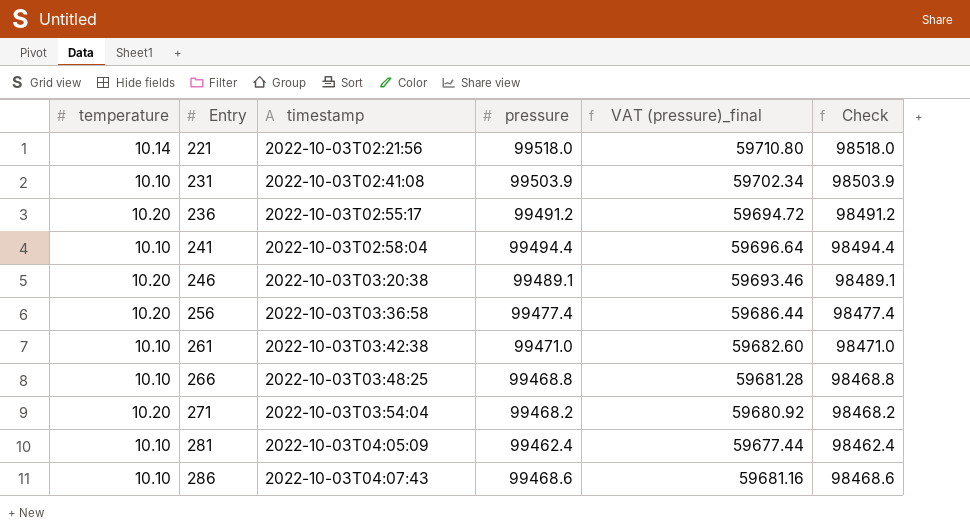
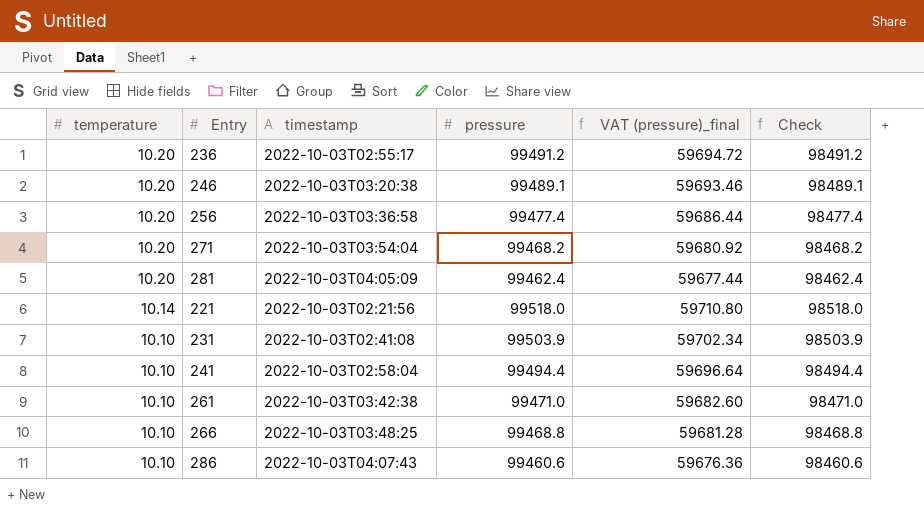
row order: Entry ascending -> temperature descending
281 | temperature: 10.10 -> 10.20
286 | pressure: 99468.6 -> 99460.6
286 | VAT (pressure)_final: 59681.16 -> 59676.36
286 | Check: 98468.6 -> 98460.6

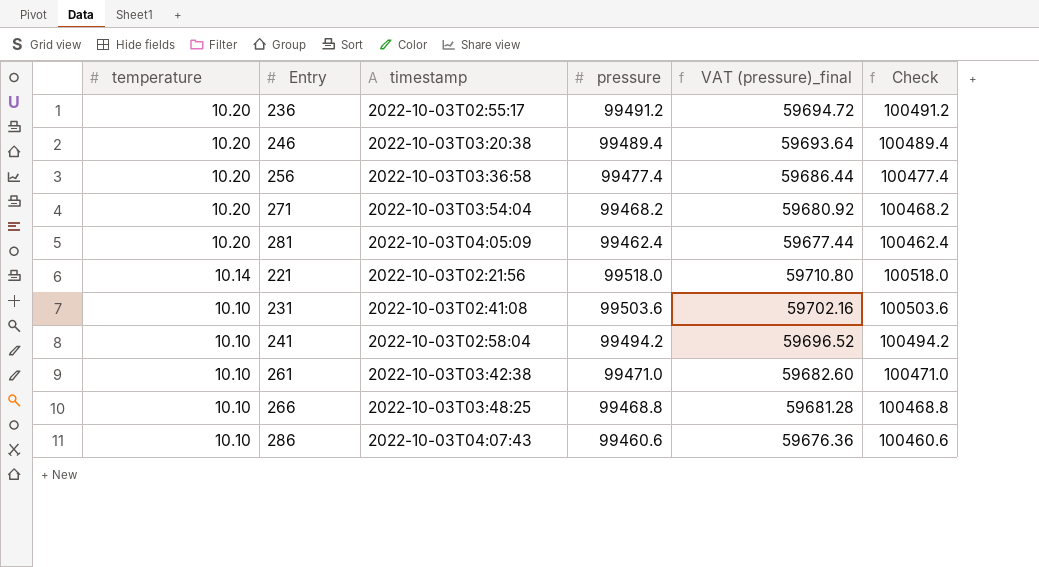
column Check | formula: [pressure] - 1000 -> [pressure] + 1000
246 | pressure: 99489.1 -> 99489.4
246 | VAT (pressure)_final: 59693.46 -> 59693.64
231 | pressure: 99503.9 -> 99503.6
231 | VAT (pressure)_final: 59702.34 -> 59702.16
241 | pressure: 99494.4 -> 99494.2
241 | VAT (pressure)_final: 59696.64 -> 59696.52

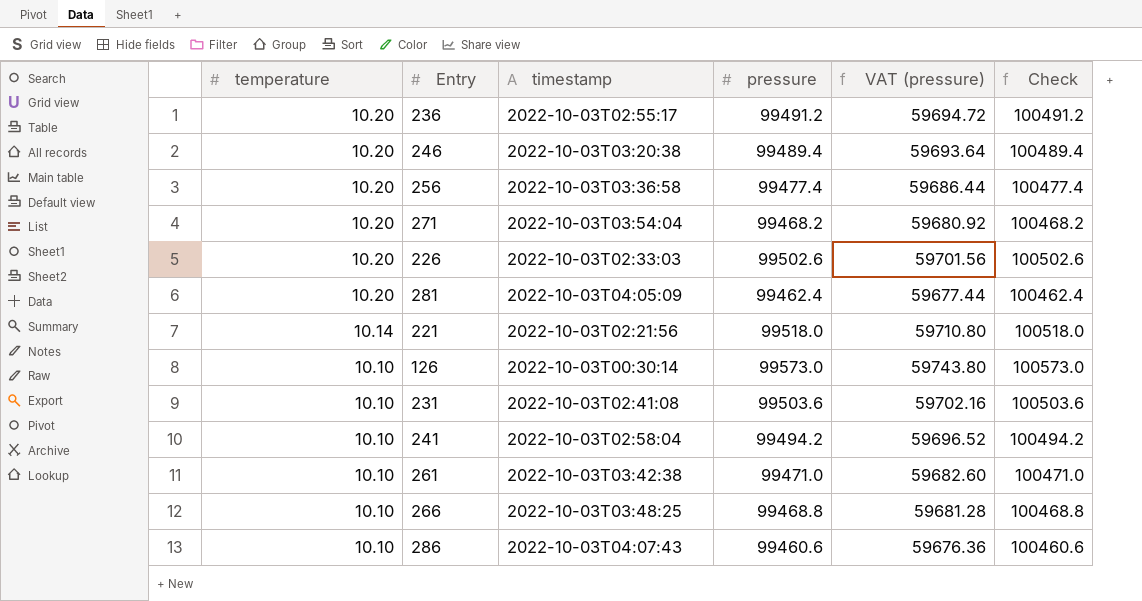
column name: VAT (pressure)_final -> VAT (pressure)
row 226: none -> 10.20 | 2022-10-03T02:33:03 | 99502.6 | 59701.56 | 100502.6
row 126: none -> 10.10 | 2022-10-03T00:30:14 | 99573.0 | 59743.80 | 100573.0

